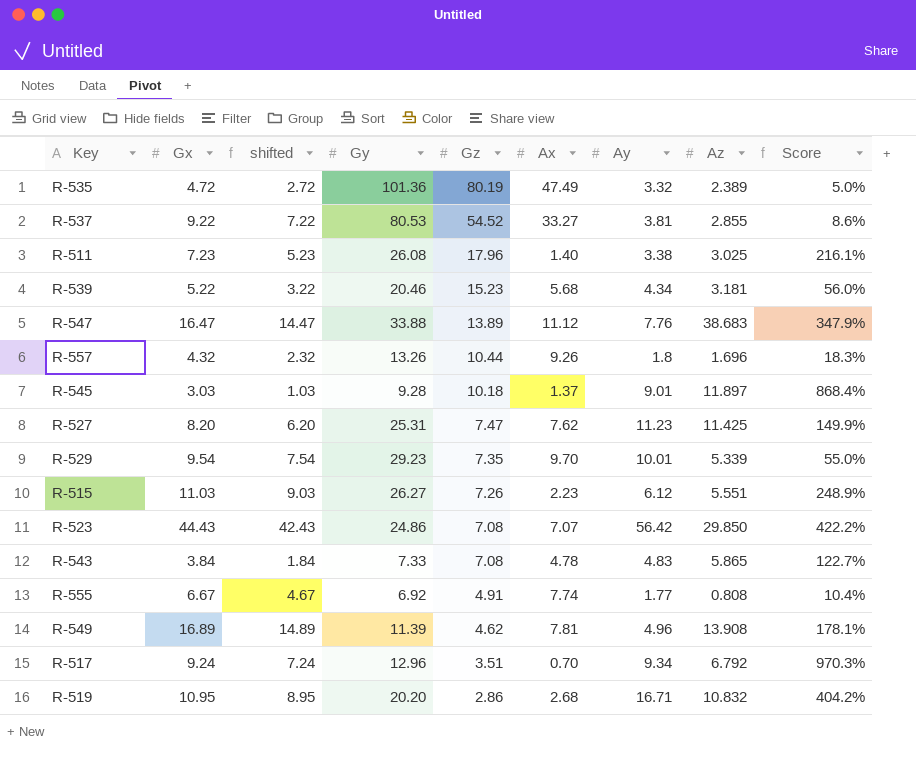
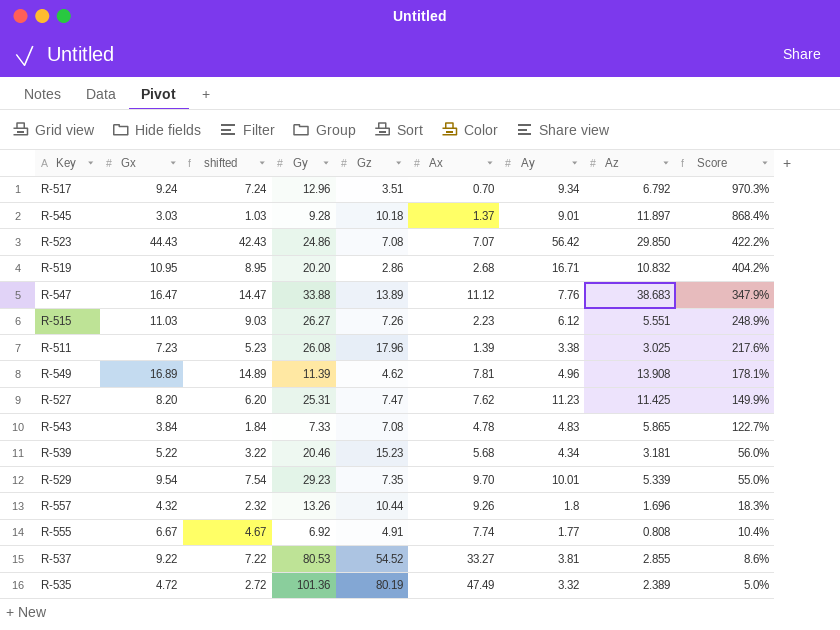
row order: Gz descending -> Score descending
R-511 | Ax: 1.40 -> 1.39
R-511 | Score: 216.1% -> 217.6%

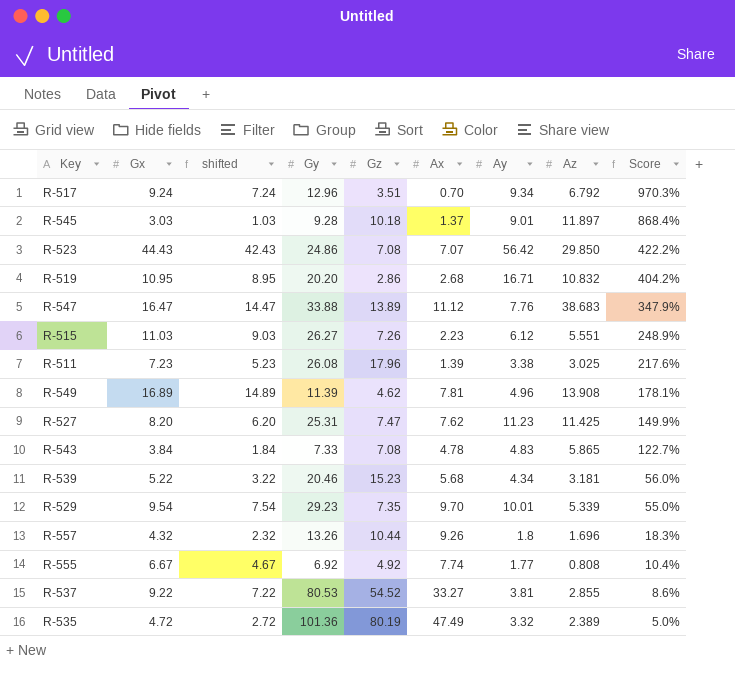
R-555 | Gz: 4.91 -> 4.92

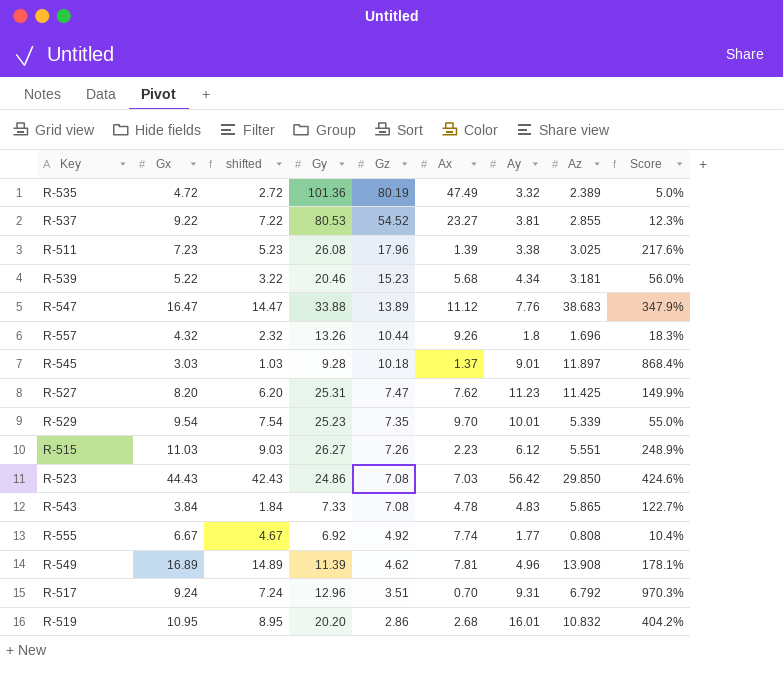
row order: Score descending -> Gz descending
R-537 | Ax: 33.27 -> 23.27
R-537 | Score: 8.6% -> 12.3%
R-529 | Gy: 29.23 -> 25.23
R-523 | Ax: 7.07 -> 7.03
R-523 | Score: 422.2% -> 424.6%
R-517 | Ay: 9.34 -> 9.31
R-519 | Ay: 16.71 -> 16.01

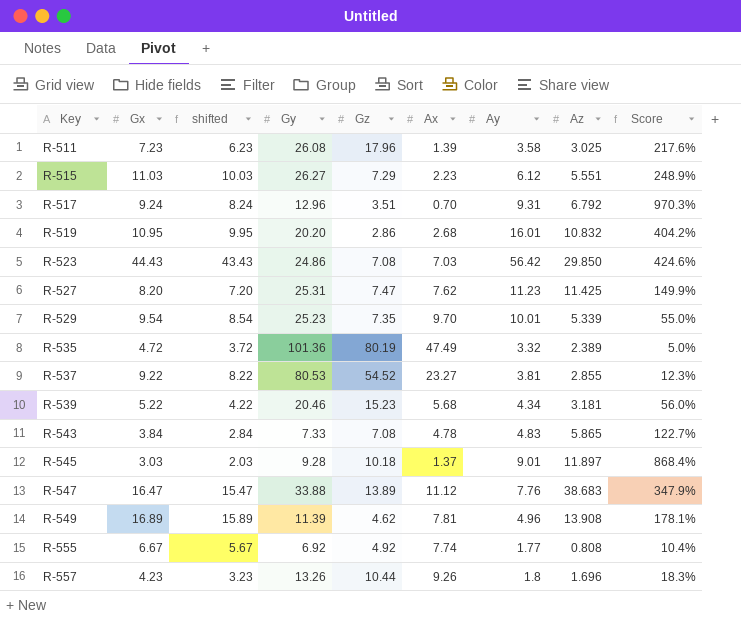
row order: Gz descending -> Key ascending
column shifted | formula: [Gx] - 2 -> [Gx] - 1
R-511 | Ay: 3.38 -> 3.58
R-515 | Gz: 7.26 -> 7.29
R-557 | Gx: 4.32 -> 4.23

